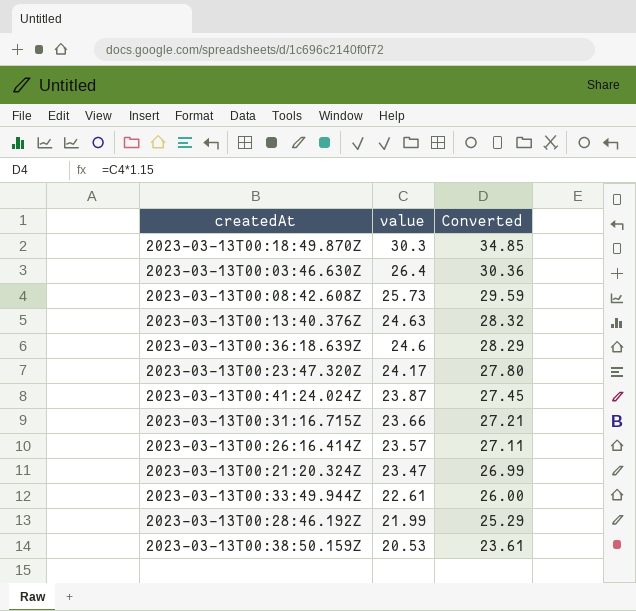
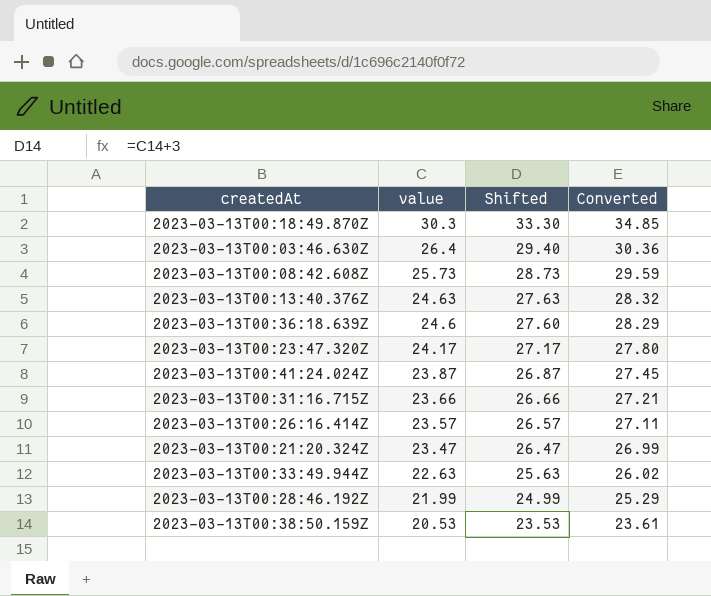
column Shifted | formula: none -> [value] + 3
2023-03-13T00:33:49.944Z | value: 22.61 -> 22.63
2023-03-13T00:33:49.944Z | Converted: 26.00 -> 26.02

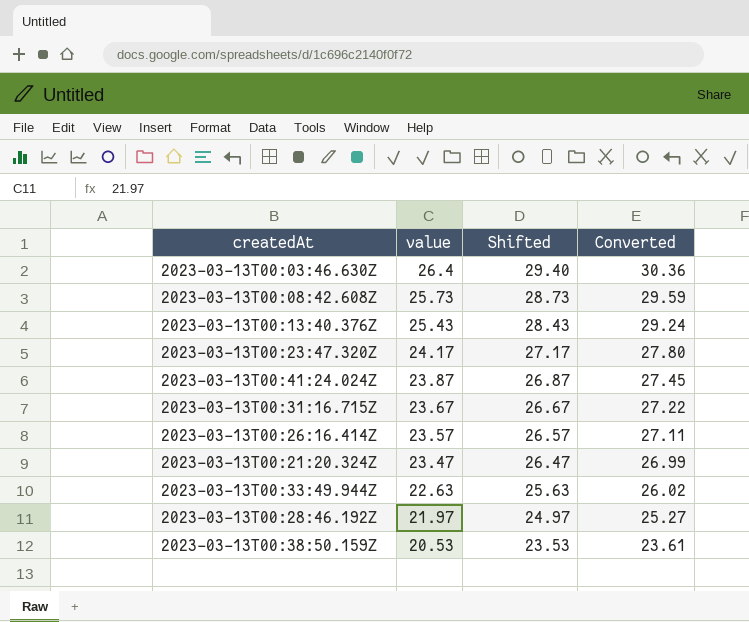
row 2023-03-13T00:18:49.870Z: 30.3 | 33.30 | 34.85 -> none
row 2023-03-13T00:36:18.639Z: 24.6 | 27.60 | 28.29 -> none
2023-03-13T00:13:40.376Z | value: 24.63 -> 25.43
2023-03-13T00:13:40.376Z | Shifted: 27.63 -> 28.43
2023-03-13T00:13:40.376Z | Converted: 28.32 -> 29.24
2023-03-13T00:31:16.715Z | value: 23.66 -> 23.67
2023-03-13T00:31:16.715Z | Shifted: 26.66 -> 26.67
2023-03-13T00:31:16.715Z | Converted: 27.21 -> 27.22
2023-03-13T00:28:46.192Z | value: 21.99 -> 21.97
2023-03-13T00:28:46.192Z | Shifted: 24.99 -> 24.97
2023-03-13T00:28:46.192Z | Converted: 25.29 -> 25.27

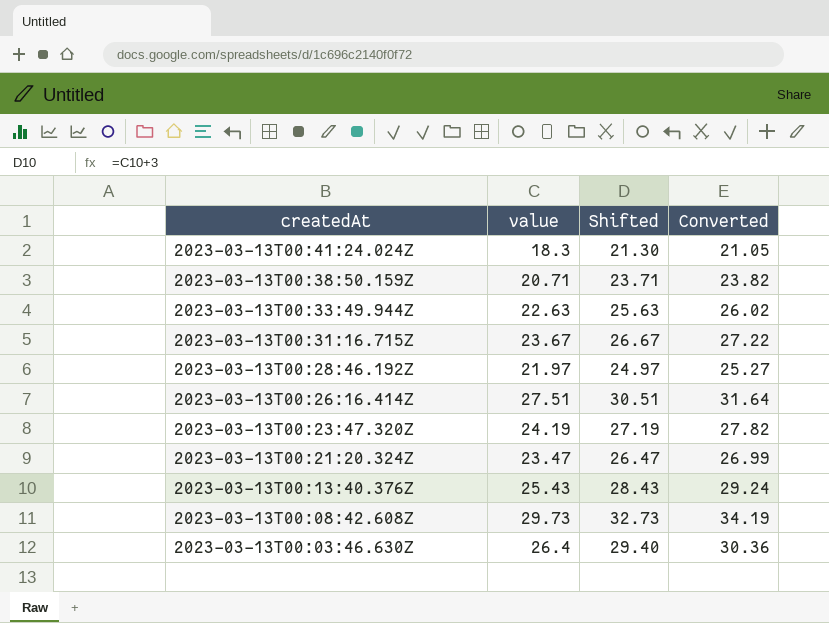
row order: value descending -> createdAt descending
2023-03-13T00:41:24.024Z | value: 23.87 -> 18.3
2023-03-13T00:41:24.024Z | Shifted: 26.87 -> 21.30
2023-03-13T00:41:24.024Z | Converted: 27.45 -> 21.05
2023-03-13T00:38:50.159Z | value: 20.53 -> 20.71
2023-03-13T00:38:50.159Z | Shifted: 23.53 -> 23.71
2023-03-13T00:38:50.159Z | Converted: 23.61 -> 23.82
2023-03-13T00:26:16.414Z | value: 23.57 -> 27.51
2023-03-13T00:26:16.414Z | Shifted: 26.57 -> 30.51
2023-03-13T00:26:16.414Z | Converted: 27.11 -> 31.64
2023-03-13T00:23:47.320Z | value: 24.17 -> 24.19
2023-03-13T00:23:47.320Z | Shifted: 27.17 -> 27.19
2023-03-13T00:23:47.320Z | Converted: 27.80 -> 27.82
2023-03-13T00:08:42.608Z | value: 25.73 -> 29.73
2023-03-13T00:08:42.608Z | Shifted: 28.73 -> 32.73
2023-03-13T00:08:42.608Z | Converted: 29.59 -> 34.19

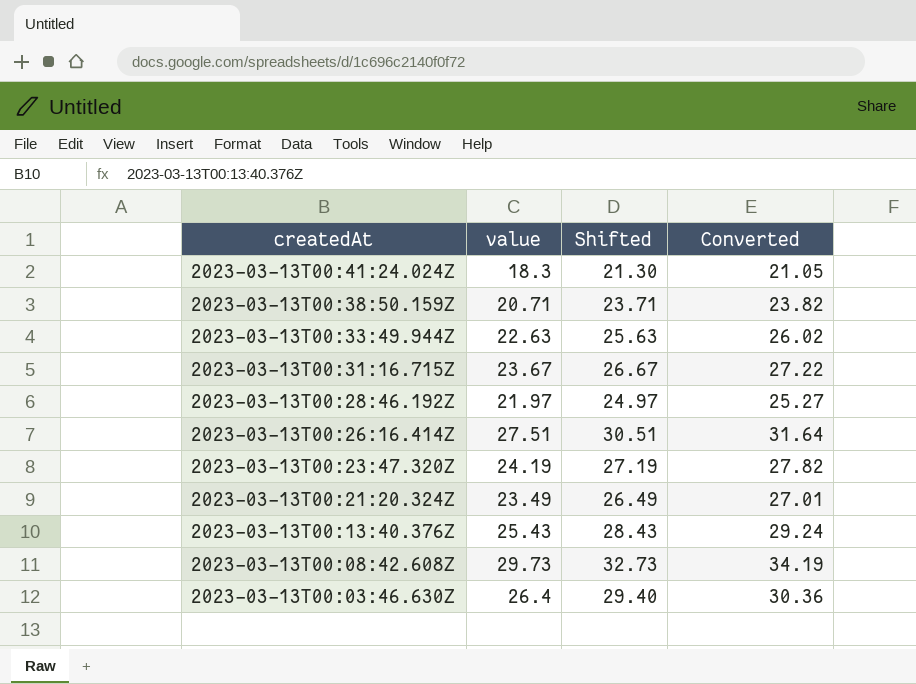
2023-03-13T00:21:20.324Z | value: 23.47 -> 23.49
2023-03-13T00:21:20.324Z | Shifted: 26.47 -> 26.49
2023-03-13T00:21:20.324Z | Converted: 26.99 -> 27.01

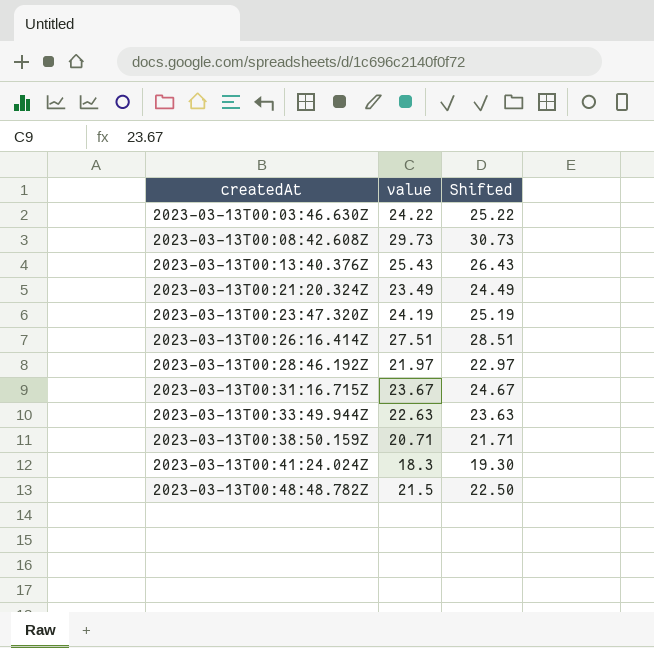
row order: createdAt descending -> createdAt ascending
column Converted | formula: [value] * 1.15 -> none
column Shifted | formula: [value] + 3 -> [value] + 1
2023-03-13T00:03:46.630Z | value: 26.4 -> 24.22
row 2023-03-13T00:48:48.782Z: none -> 21.5 | 22.50

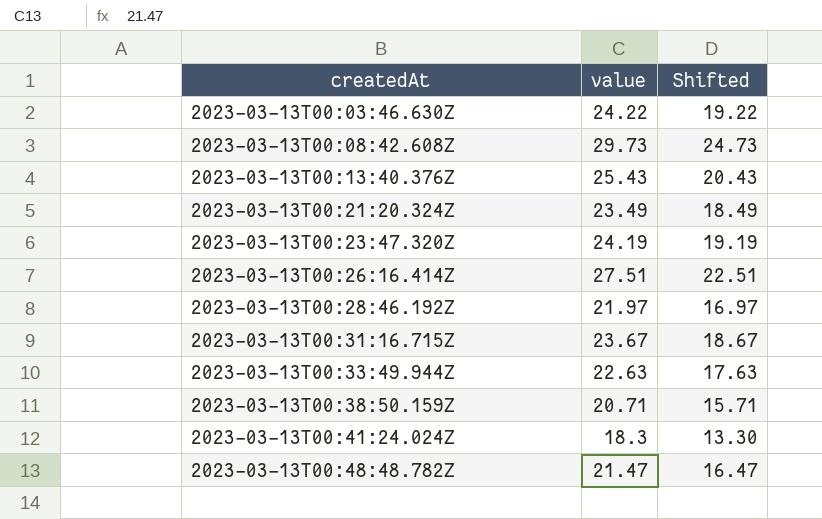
column Shifted | formula: [value] + 1 -> [value] - 5
2023-03-13T00:48:48.782Z | value: 21.5 -> 21.47

